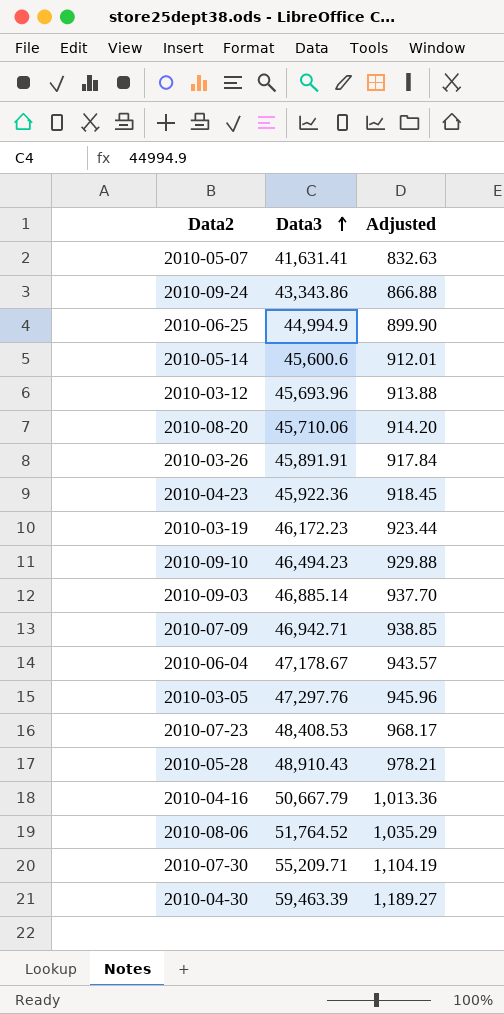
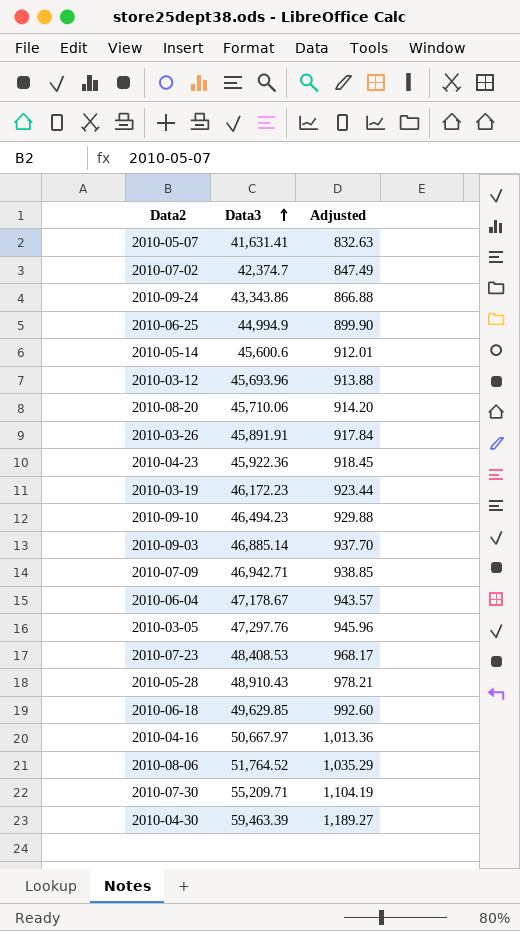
row 2010-07-02: none -> 42,374.7 | 847.49
row 2010-06-18: none -> 49,629.85 | 992.60
2010-04-16 | Data3: 50,667.79 -> 50,667.97

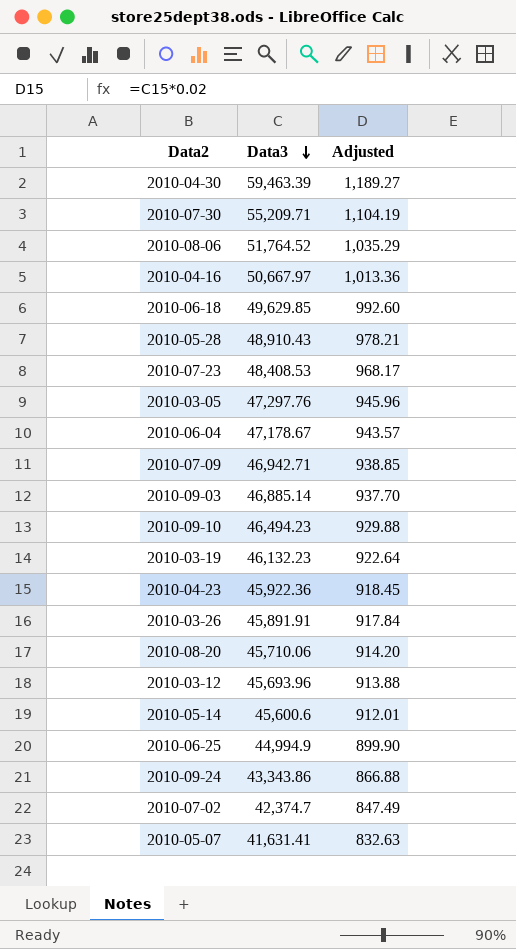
row order: Data3 ascending -> Data3 descending
2010-03-19 | Data3: 46,172.23 -> 46,132.23
2010-03-19 | Adjusted: 923.44 -> 922.64

